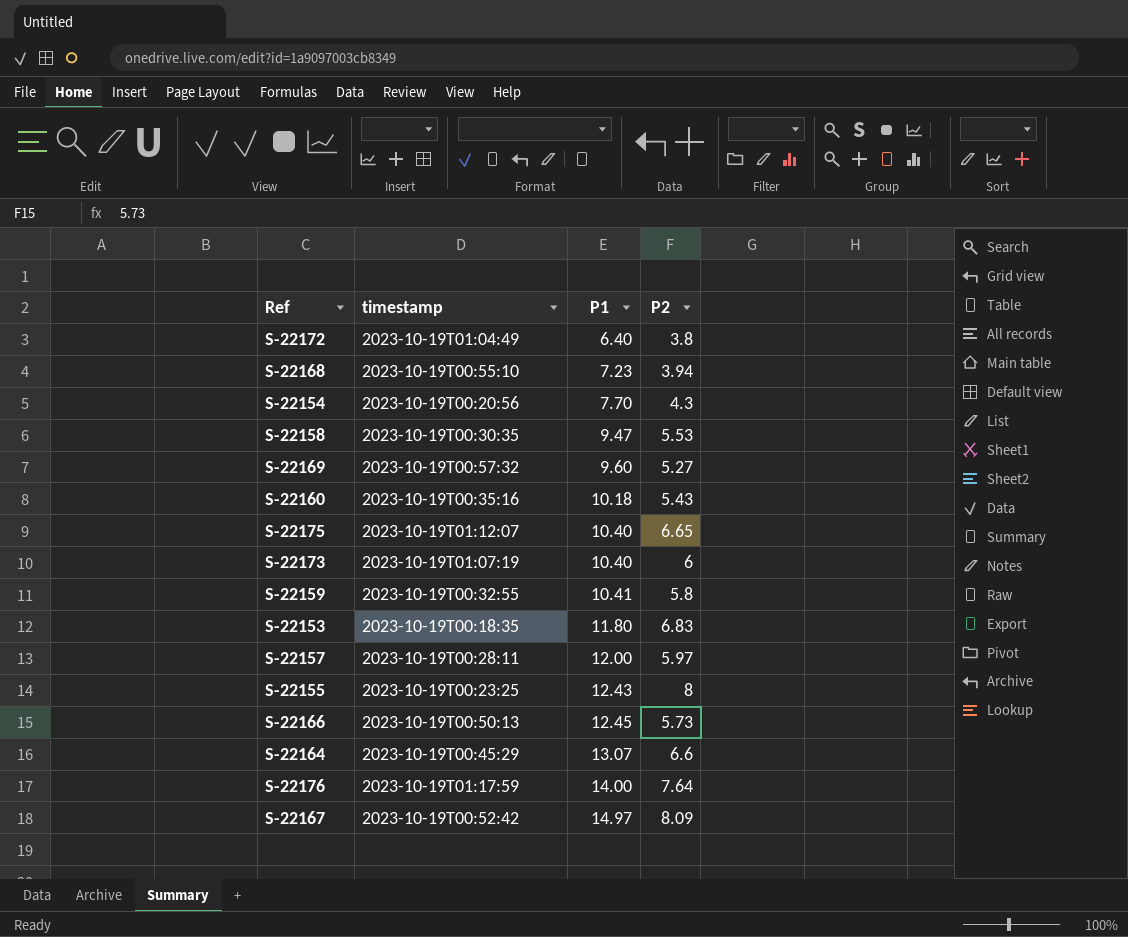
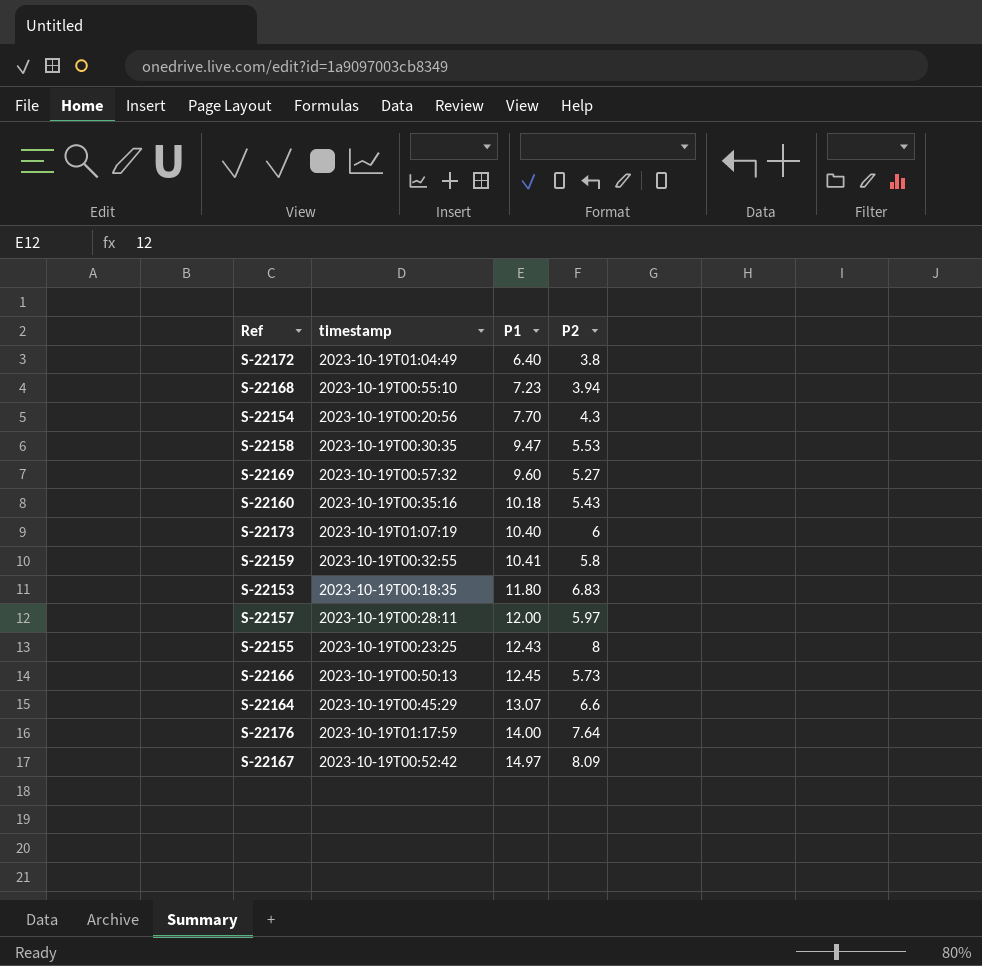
row S-22175: 2023-10-19T01:12:07 | 10.40 | 6.65 -> none

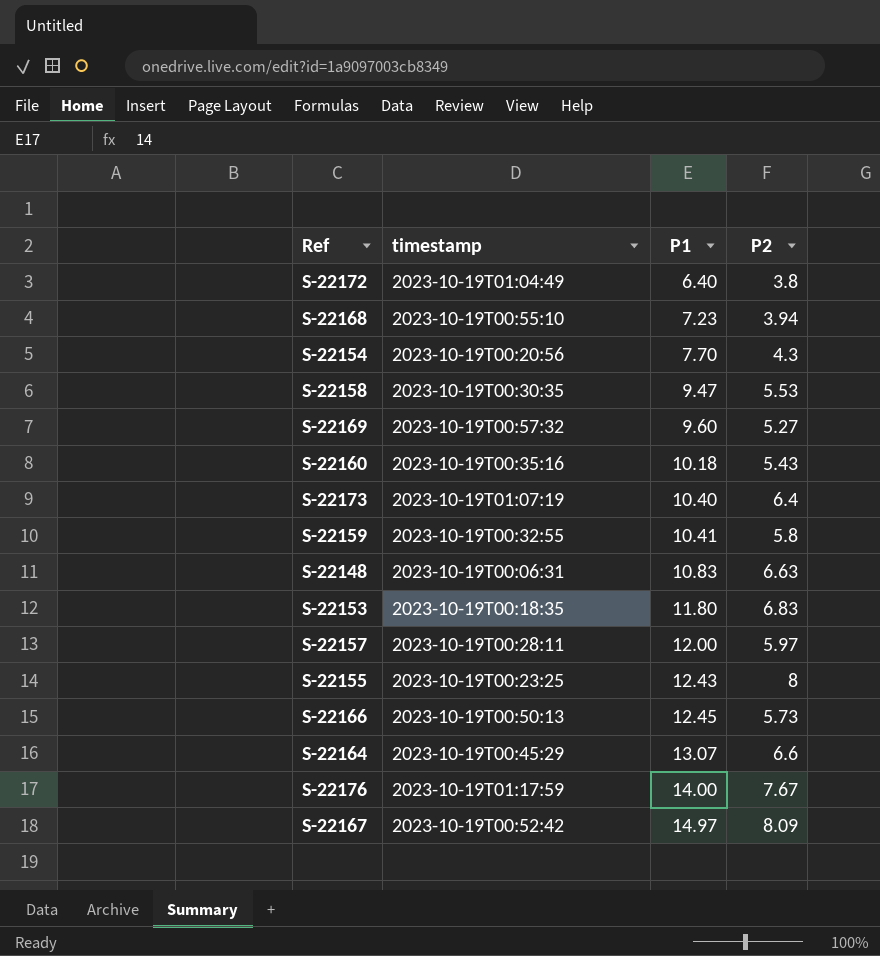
S-22173 | P2: 6 -> 6.4
row S-22148: none -> 2023-10-19T00:06:31 | 10.83 | 6.63
S-22176 | P2: 7.64 -> 7.67

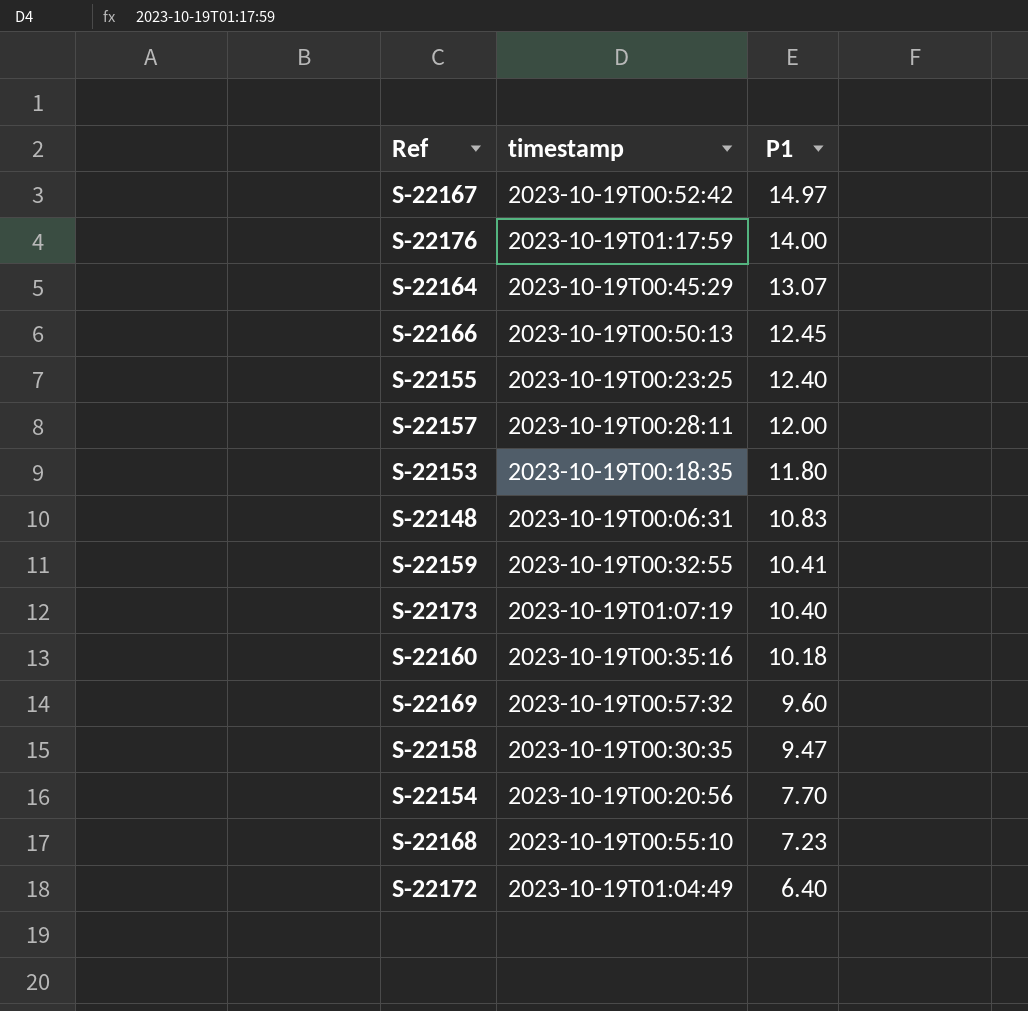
row order: P1 ascending -> P1 descending
column P2 | position: 4 -> none
S-22155 | P1: 12.43 -> 12.40

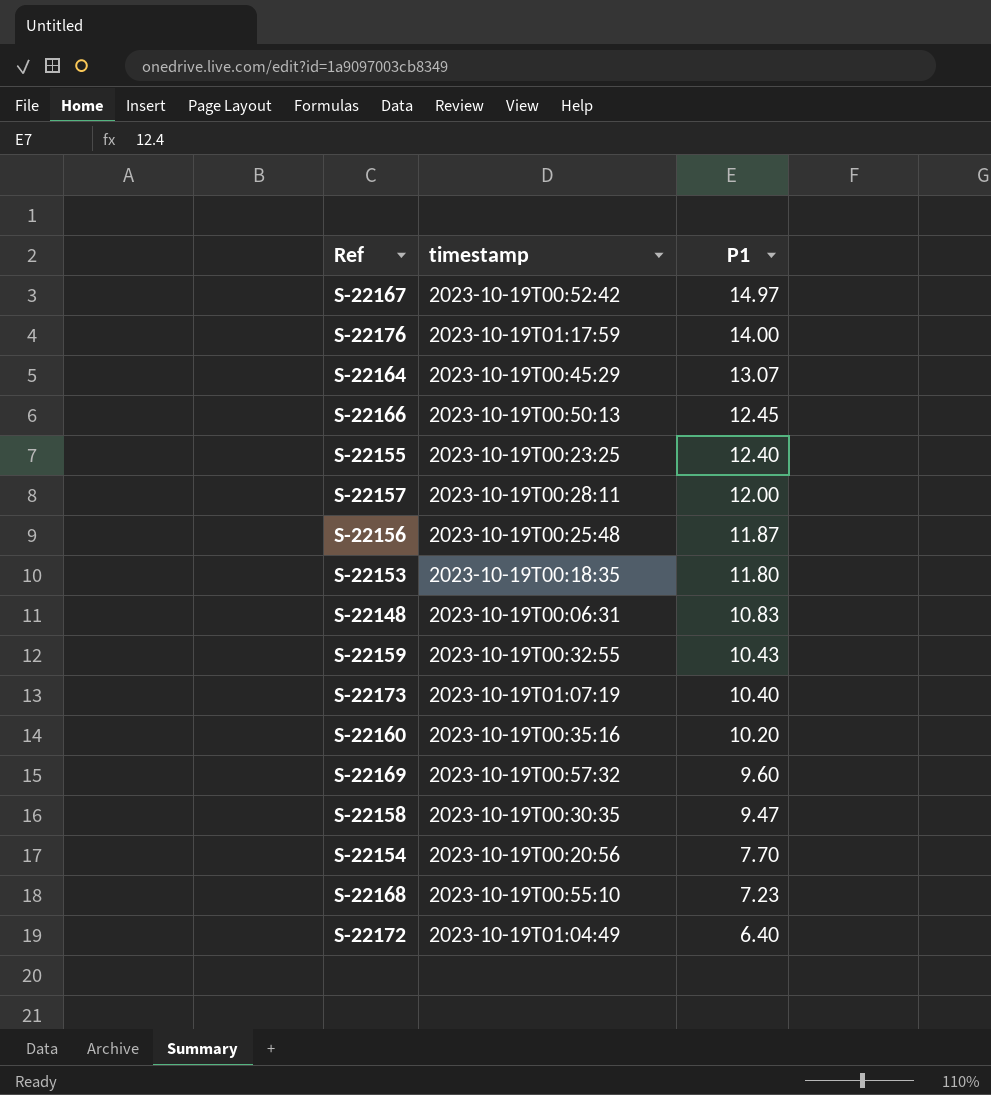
row S-22156: none -> 2023-10-19T00:25:48 | 11.87
S-22159 | P1: 10.41 -> 10.43
S-22160 | P1: 10.18 -> 10.20

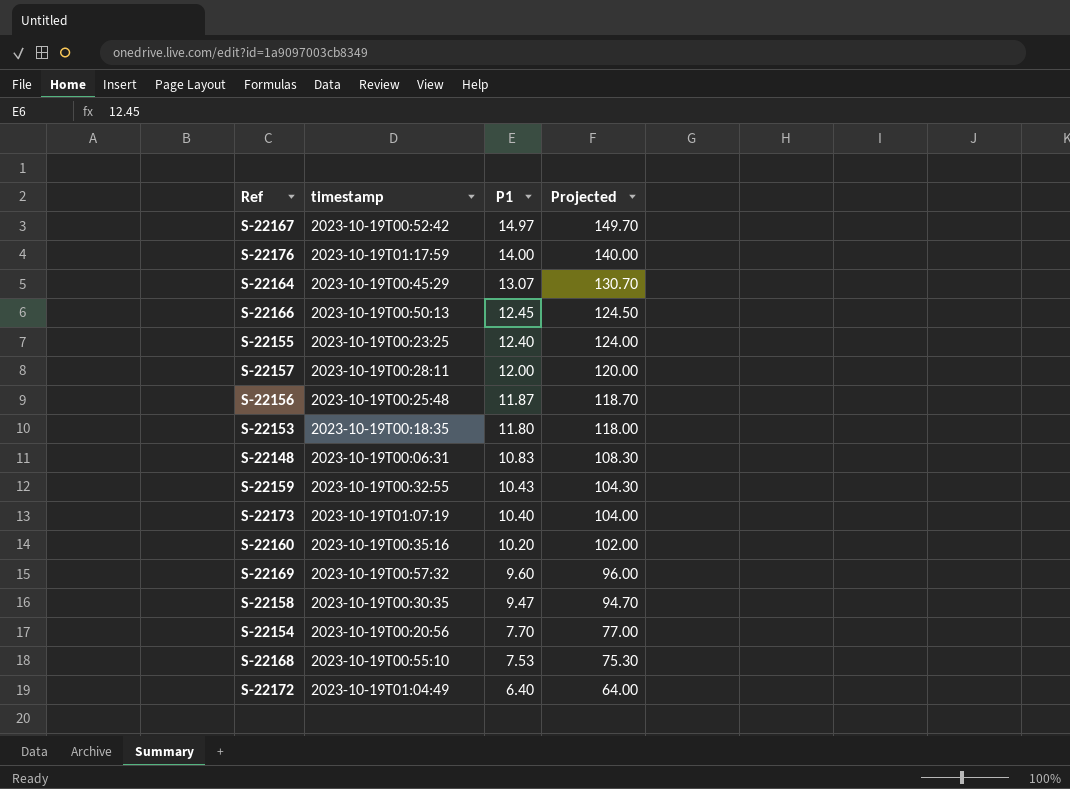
column Projected | formula: none -> [P1] * 10
S-22168 | P1: 7.23 -> 7.53

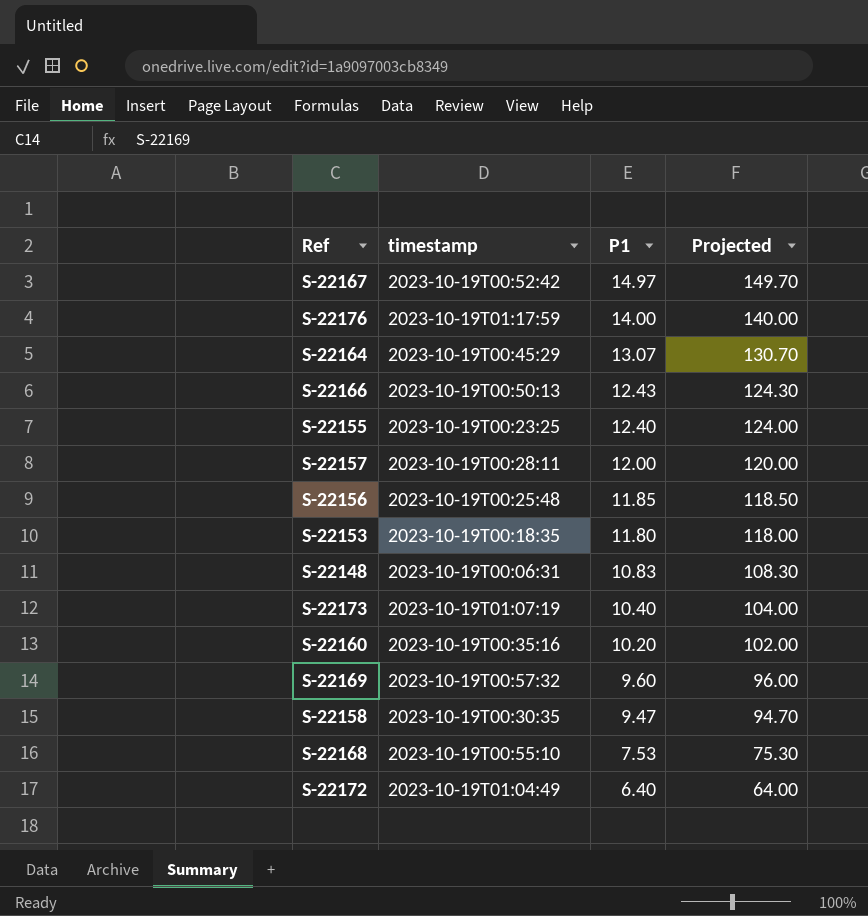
row S-22159: 2023-10-19T00:32:55 | 10.43 | 104.30 -> none
row S-22154: 2023-10-19T00:20:56 | 7.70 | 77.00 -> none
S-22166 | P1: 12.45 -> 12.43
S-22166 | Projected: 124.50 -> 124.30
S-22156 | P1: 11.87 -> 11.85
S-22156 | Projected: 118.70 -> 118.50

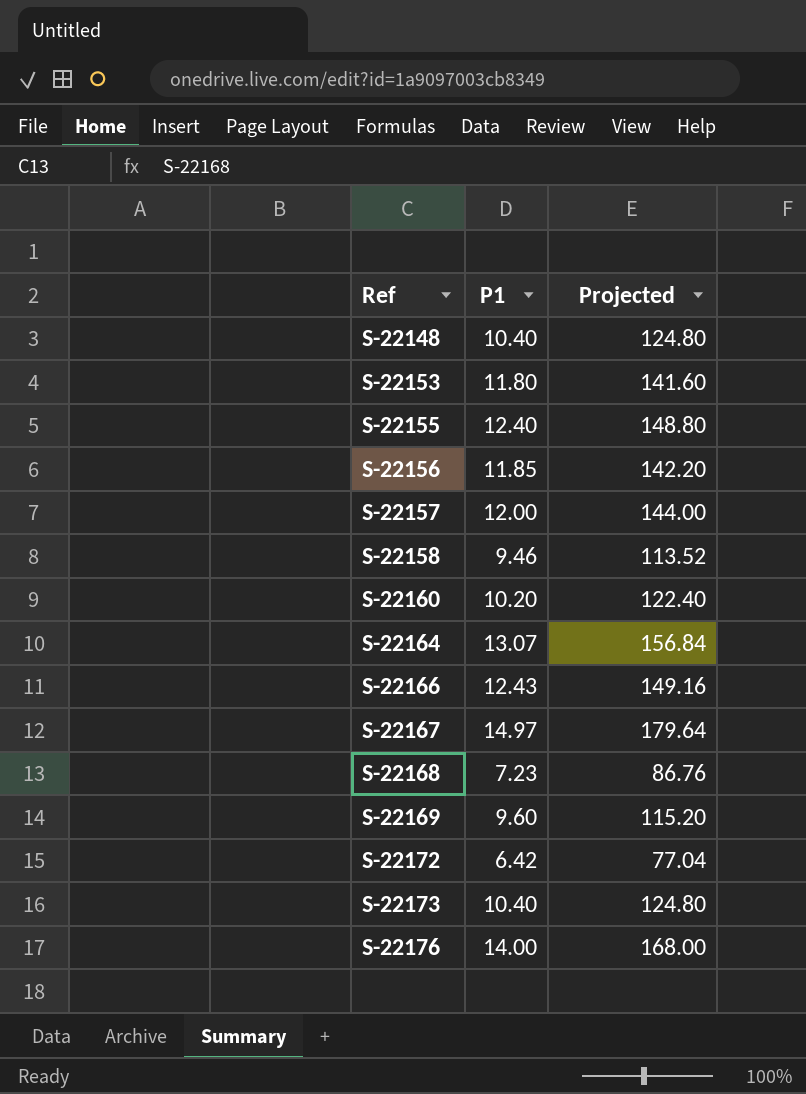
row order: P1 descending -> Ref ascending
column timestamp | position: 2 -> none
column Projected | formula: [P1] * 10 -> [P1] * 12
S-22148 | P1: 10.83 -> 10.40
S-22158 | P1: 9.47 -> 9.46
S-22168 | P1: 7.53 -> 7.23
S-22172 | P1: 6.40 -> 6.42

